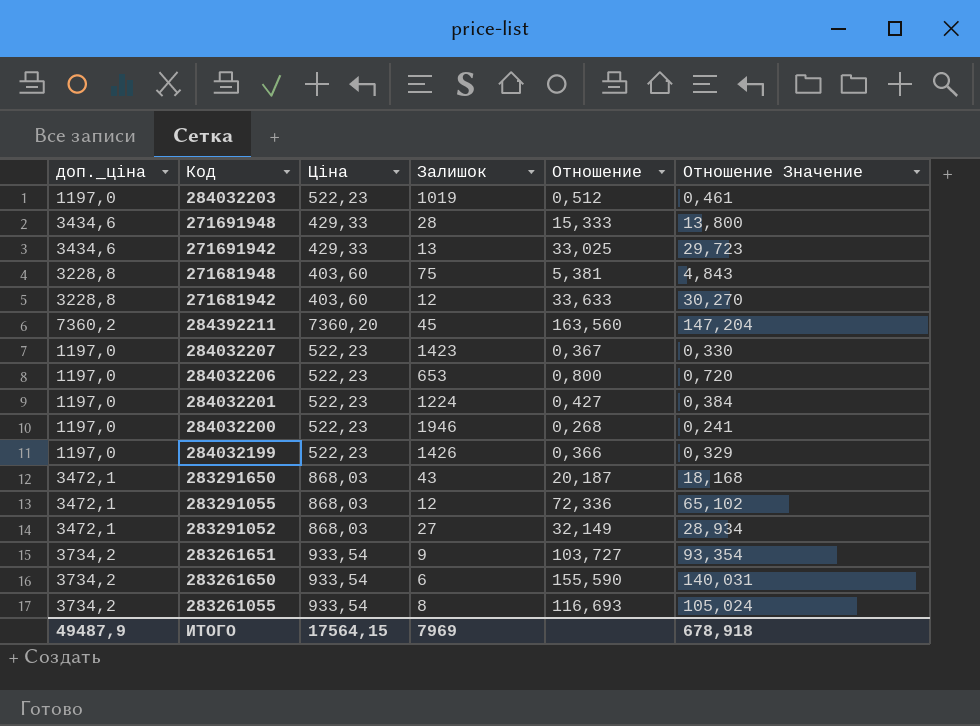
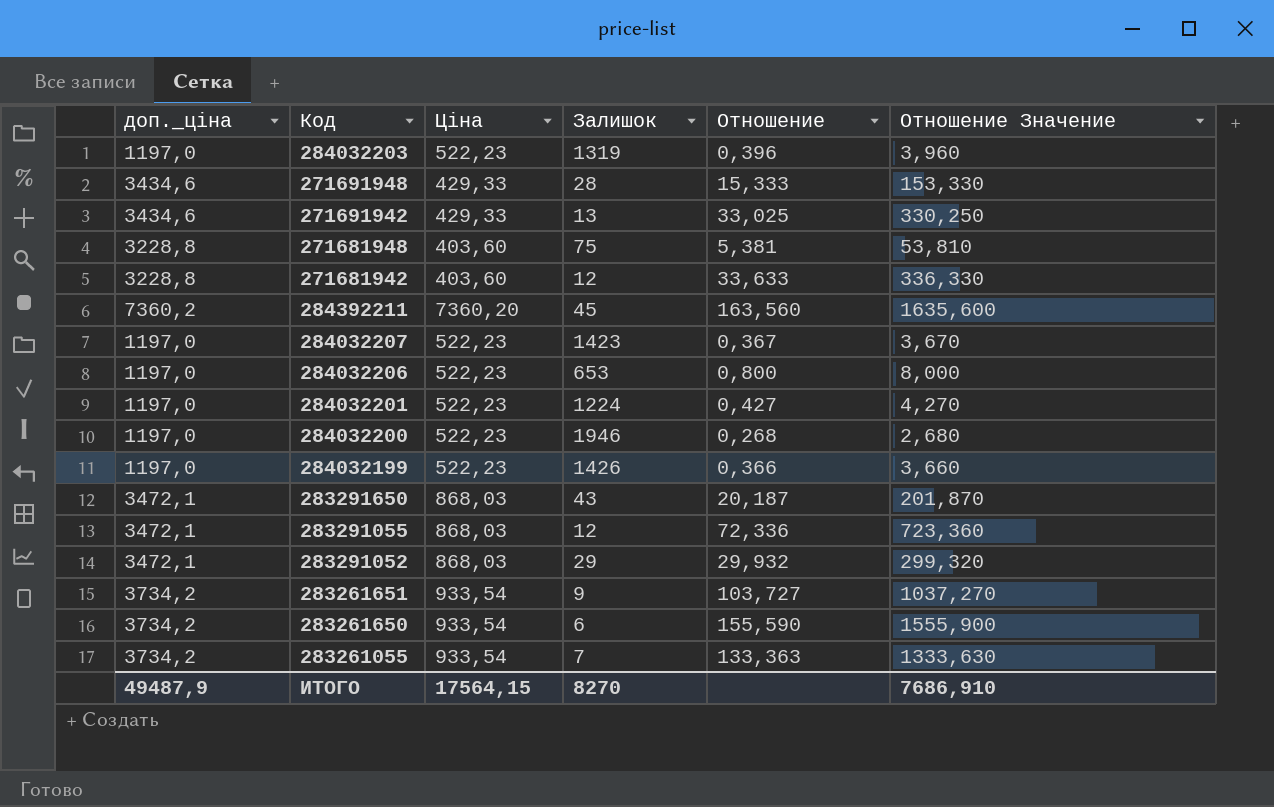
column Отношение Значение | formula: [Отношение] * 0,9 -> [Отношение] * 10
284032203 | Залишок: 1019 -> 1319
284032203 | Отношение: 0,512 -> 0,396
283291052 | Залишок: 27 -> 29
283291052 | Отношение: 32,149 -> 29,932
283261055 | Залишок: 8 -> 7
283261055 | Отношение: 116,693 -> 133,363
ИТОГО | Залишок: 7969 -> 8270
ИТОГО | Отношение Значение: 678,918 -> 7686,910

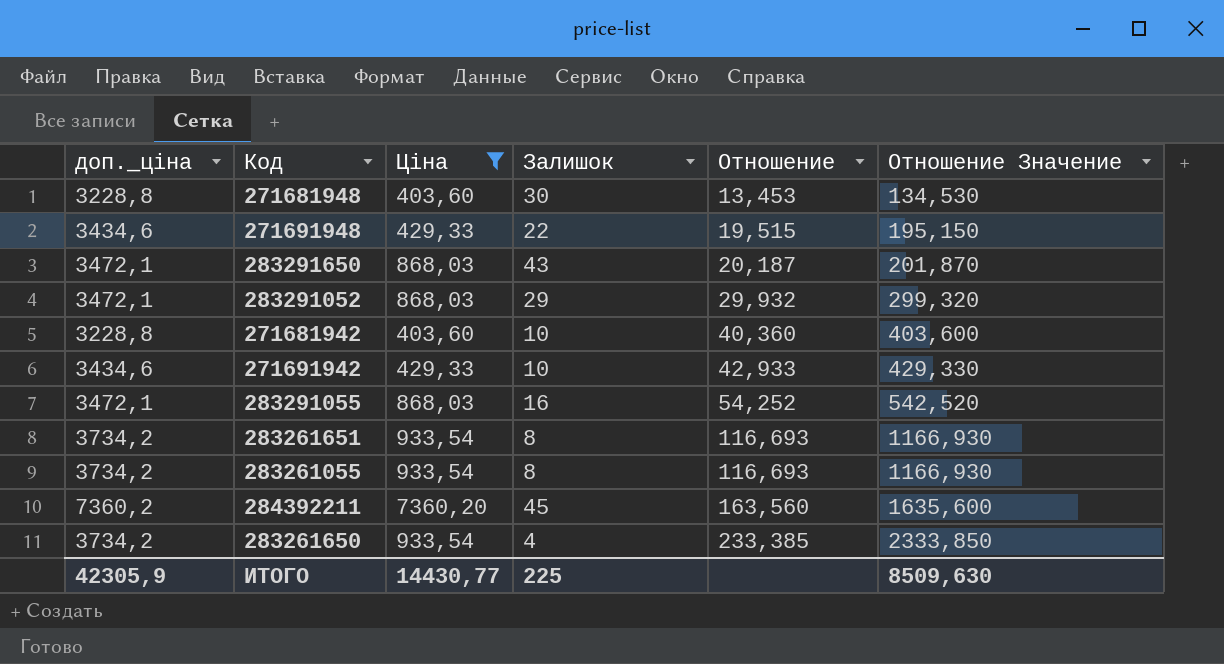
filter: none -> Ціна != 522,23
row order: none -> Отношение ascending
271681948 | Залишок: 75 -> 30
271681948 | Отношение: 5,381 -> 13,453
271681948 | Отношение Значение: 53,810 -> 134,530
271691948 | Залишок: 28 -> 22
271691948 | Отношение: 15,333 -> 19,515
271691948 | Отношение Значение: 153,330 -> 195,150
271681942 | Залишок: 12 -> 10
271681942 | Отношение: 33,633 -> 40,360
271681942 | Отношение Значение: 336,330 -> 403,600
271691942 | Залишок: 13 -> 10
271691942 | Отношение: 33,025 -> 42,933
271691942 | Отношение Значение: 330,250 -> 429,330
283291055 | Залишок: 12 -> 16
283291055 | Отношение: 72,336 -> 54,252
283291055 | Отношение Значение: 723,360 -> 542,520
283261651 | Залишок: 9 -> 8
283261651 | Отношение: 103,727 -> 116,693
283261651 | Отношение Значение: 1037,270 -> 1166,930
283261055 | Залишок: 7 -> 8
283261055 | Отношение: 133,363 -> 116,693
283261055 | Отношение Значение: 1333,630 -> 1166,930
283261650 | Залишок: 6 -> 4
283261650 | Отношение: 155,590 -> 233,385
283261650 | Отношение Значение: 1555,900 -> 2333,850
ИТОГО | доп._ціна: 49487,9 -> 42305,9
ИТОГО | Ціна: 17564,15 -> 14430,77
ИТОГО | Залишок: 8270 -> 225
ИТОГО | Отношение Значение: 7686,910 -> 8509,630

